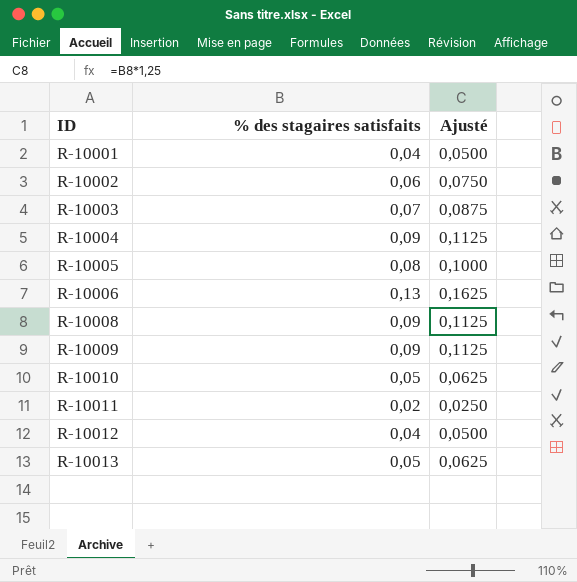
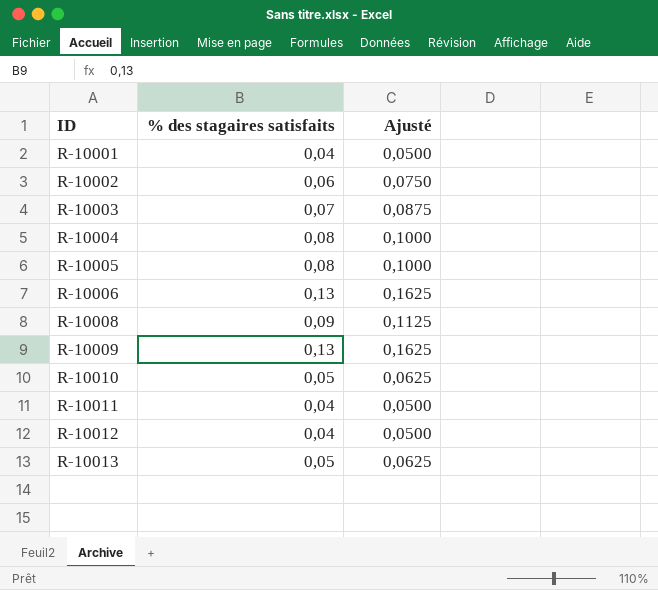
R-10004 | % des stagaires satisfaits: 0,09 -> 0,08
R-10004 | Ajusté: 0,1125 -> 0,1000
R-10009 | % des stagaires satisfaits: 0,09 -> 0,13
R-10009 | Ajusté: 0,1125 -> 0,1625
R-10011 | % des stagaires satisfaits: 0,02 -> 0,04
R-10011 | Ajusté: 0,0250 -> 0,0500

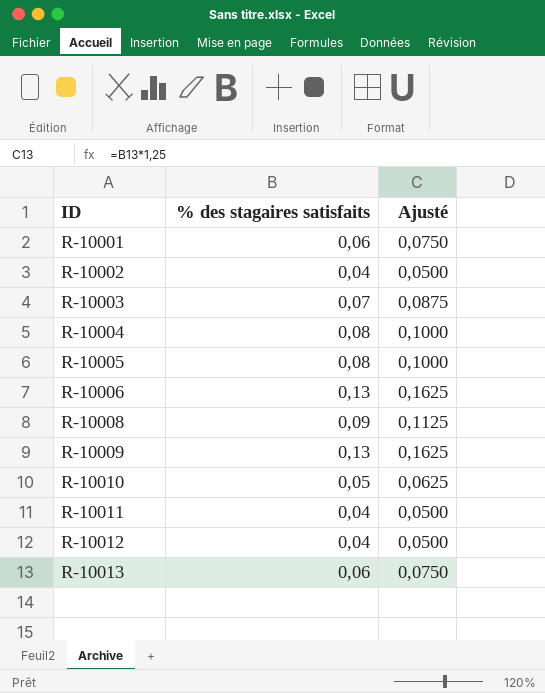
R-10001 | % des stagaires satisfaits: 0,04 -> 0,06
R-10001 | Ajusté: 0,0500 -> 0,0750
R-10002 | % des stagaires satisfaits: 0,06 -> 0,04
R-10002 | Ajusté: 0,0750 -> 0,0500
R-10013 | % des stagaires satisfaits: 0,05 -> 0,06
R-10013 | Ajusté: 0,0625 -> 0,0750

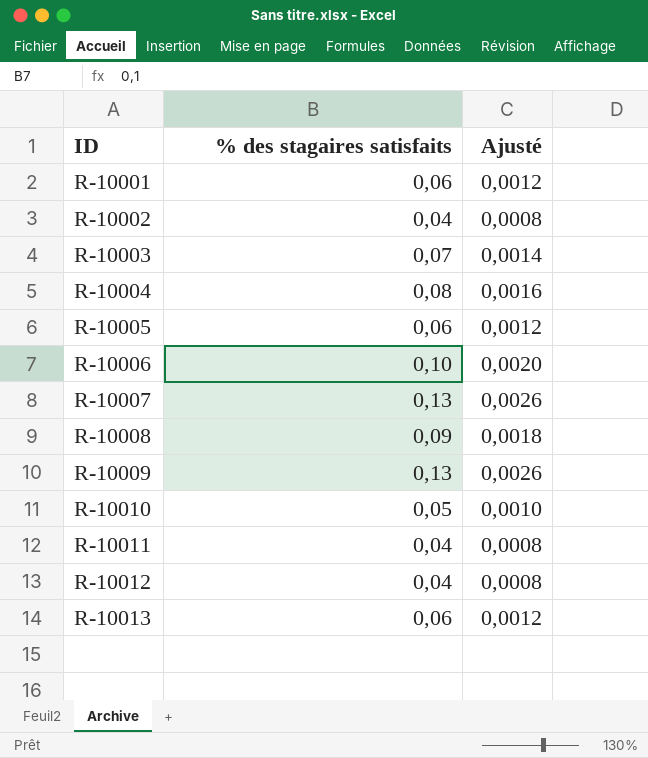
column Ajusté | formula: [% des stagaires satisfaits] * 1,25 -> [% des stagaires satisfaits] * 0,02
R-10005 | % des stagaires satisfaits: 0,08 -> 0,06
R-10006 | % des stagaires satisfaits: 0,13 -> 0,10
row R-10007: none -> 0,13 | 0,0026

